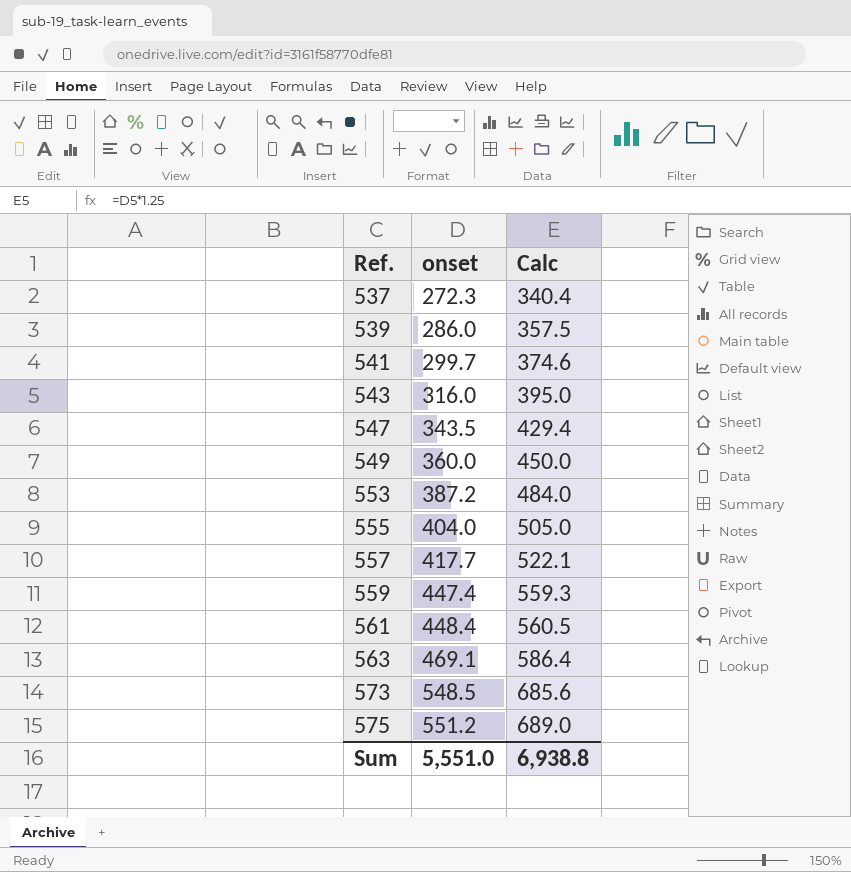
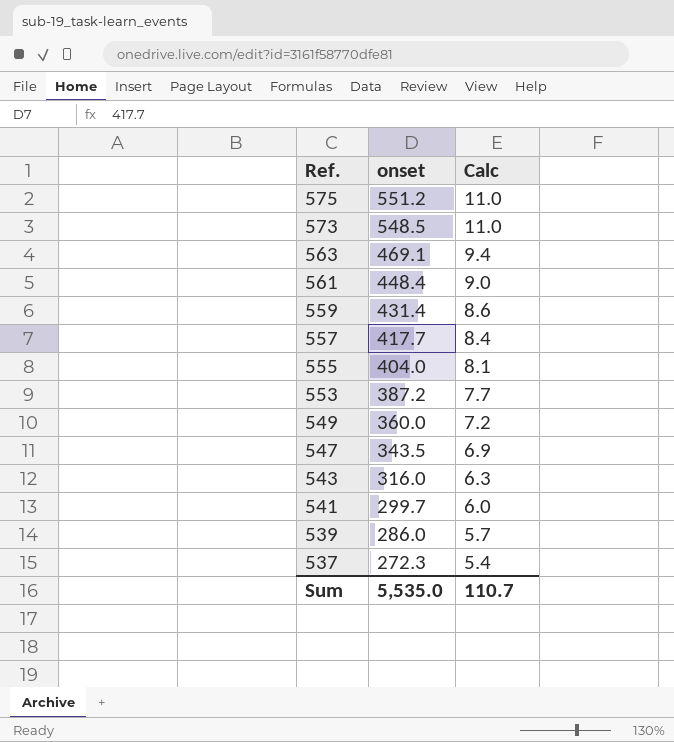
row order: Ref. ascending -> Ref. descending
column Calc | formula: [onset] * 1.25 -> [onset] * 0.02
559 | onset: 447.4 -> 431.4
Sum | onset: 5,551.0 -> 5,535.0
Sum | Calc: 6,938.8 -> 110.7

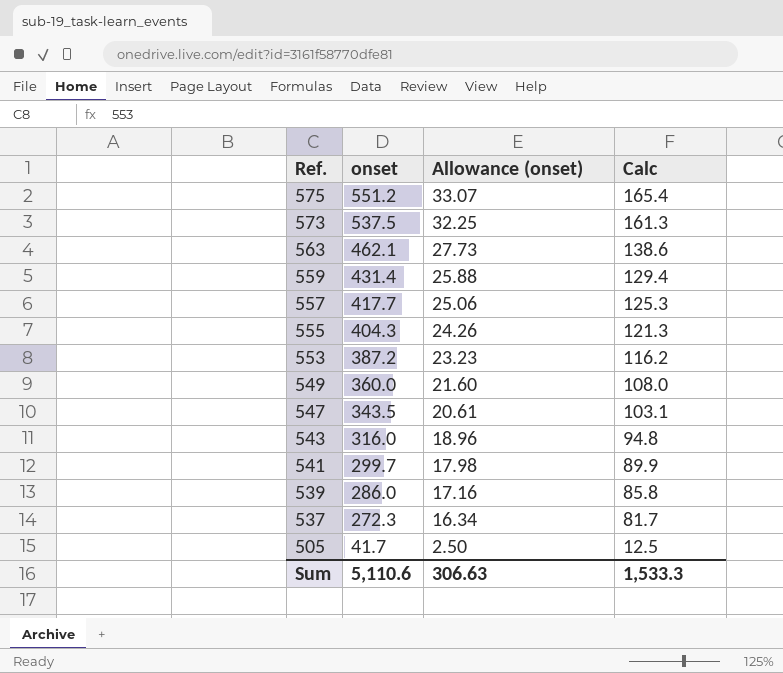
column Allowance (onset) | formula: none -> [onset] * 0.06
column Calc | formula: [onset] * 0.02 -> [onset] * 0.3
row 561: 448.4 | 9.0 -> none
573 | onset: 548.5 -> 537.5
563 | onset: 469.1 -> 462.1
555 | onset: 404.0 -> 404.3
row 505: none -> 41.7 | 2.50 | 12.5
Sum | onset: 5,535.0 -> 5,110.6
Sum | Calc: 110.7 -> 1,533.3

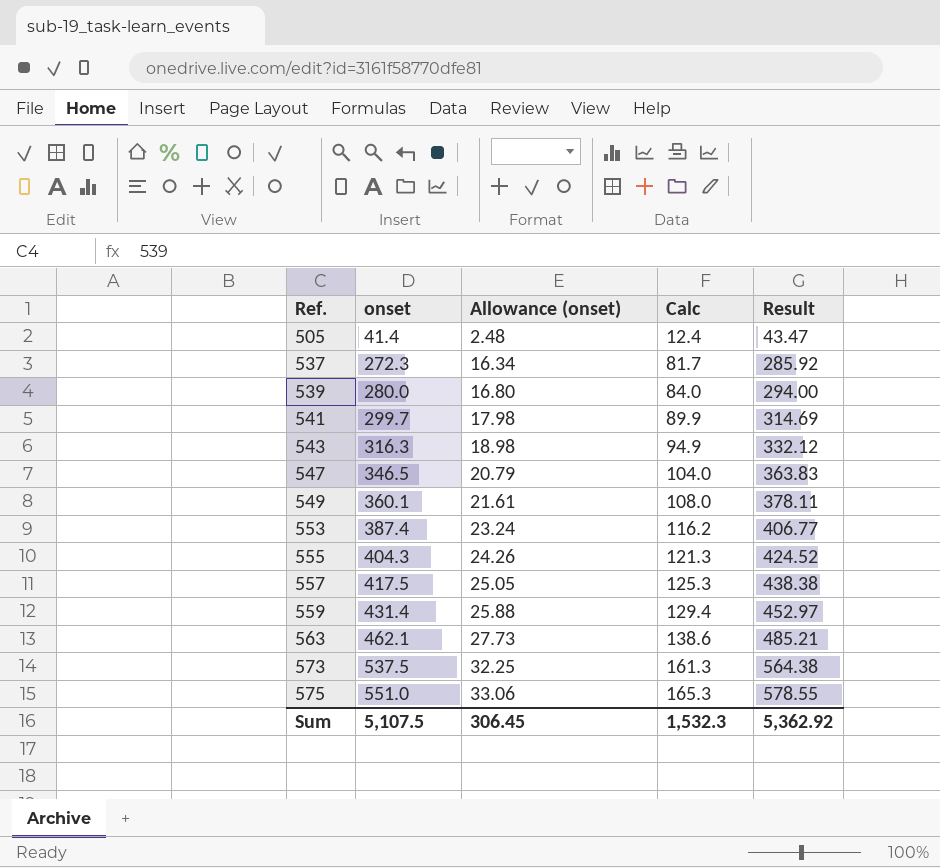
row order: Ref. descending -> Ref. ascending
column Result | formula: none -> [onset] * 1.05
505 | onset: 41.7 -> 41.4
505 | Allowance (onset): 2.50 -> 2.48
505 | Calc: 12.5 -> 12.4
539 | onset: 286.0 -> 280.0
539 | Allowance (onset): 17.16 -> 16.80
539 | Calc: 85.8 -> 84.0
543 | onset: 316.0 -> 316.3
543 | Allowance (onset): 18.96 -> 18.98
543 | Calc: 94.8 -> 94.9
547 | onset: 343.5 -> 346.5
547 | Allowance (onset): 20.61 -> 20.79
547 | Calc: 103.1 -> 104.0
549 | onset: 360.0 -> 360.1
549 | Allowance (onset): 21.60 -> 21.61
553 | onset: 387.2 -> 387.4
553 | Allowance (onset): 23.23 -> 23.24
557 | onset: 417.7 -> 417.5
557 | Allowance (onset): 25.06 -> 25.05
575 | onset: 551.2 -> 551.0
575 | Allowance (onset): 33.07 -> 33.06
575 | Calc: 165.4 -> 165.3
Sum | onset: 5,110.6 -> 5,107.5
Sum | Allowance (onset): 306.63 -> 306.45
Sum | Calc: 1,533.3 -> 1,532.3

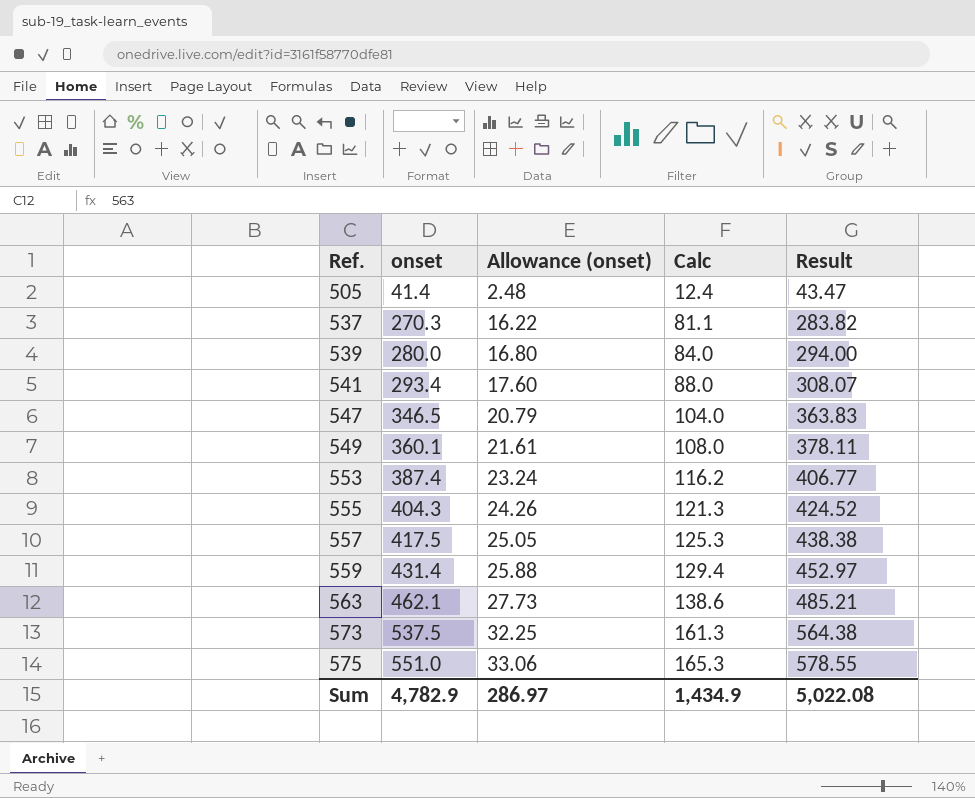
row 543: 316.3 | 18.98 | 94.9 | 332.12 -> none
537 | onset: 272.3 -> 270.3
537 | Allowance (onset): 16.34 -> 16.22
537 | Calc: 81.7 -> 81.1
537 | Result: 285.92 -> 283.82
541 | onset: 299.7 -> 293.4
541 | Allowance (onset): 17.98 -> 17.60
541 | Calc: 89.9 -> 88.0
541 | Result: 314.69 -> 308.07
Sum | onset: 5,107.5 -> 4,782.9
Sum | Allowance (onset): 306.45 -> 286.97
Sum | Calc: 1,532.3 -> 1,434.9
Sum | Result: 5,362.92 -> 5,022.08

